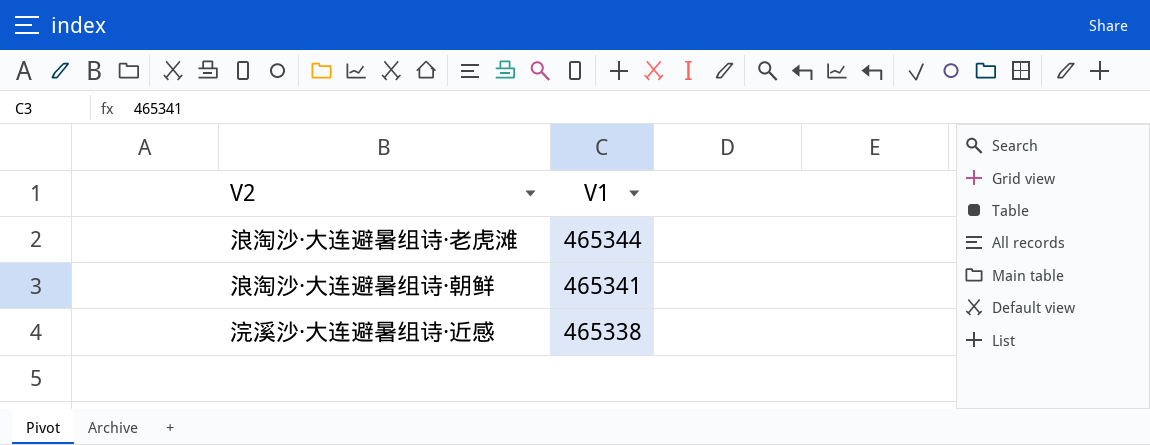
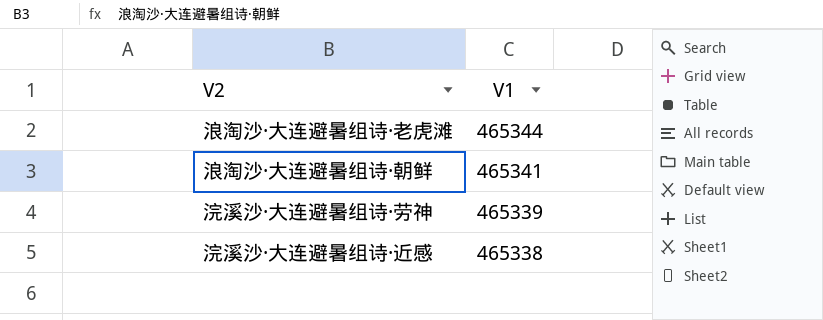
row 浣溪沙·大连避暑组诗·劳神: none -> 465339

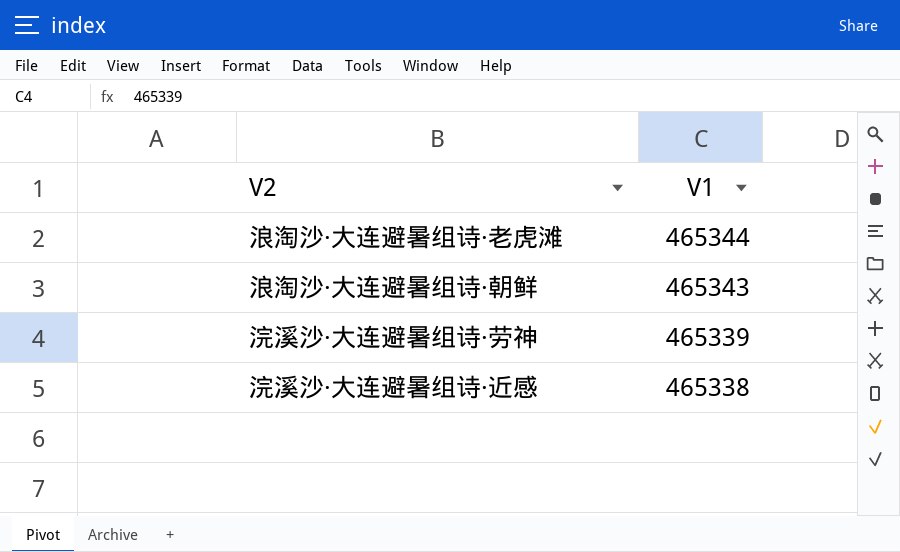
浪淘沙·大连避暑组诗·朝鲜 | V1: 465341 -> 465343

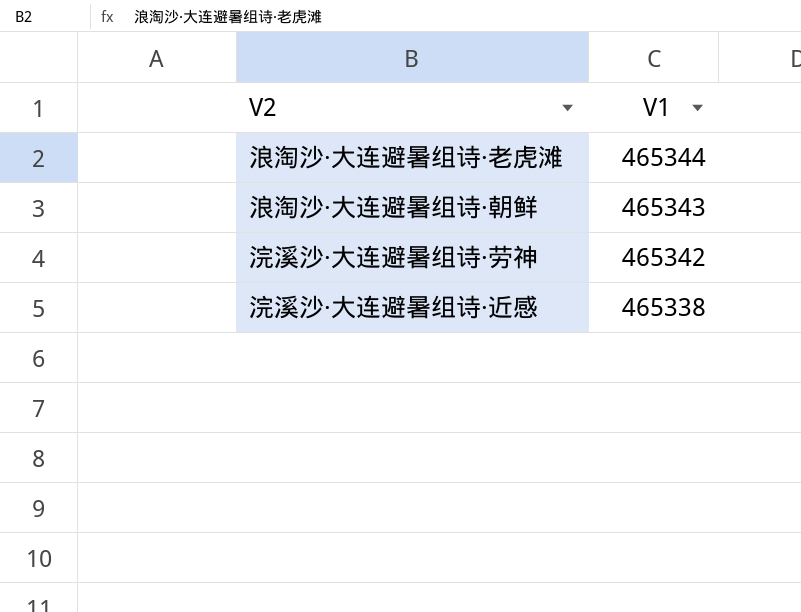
浣溪沙·大连避暑组诗·劳神 | V1: 465339 -> 465342

